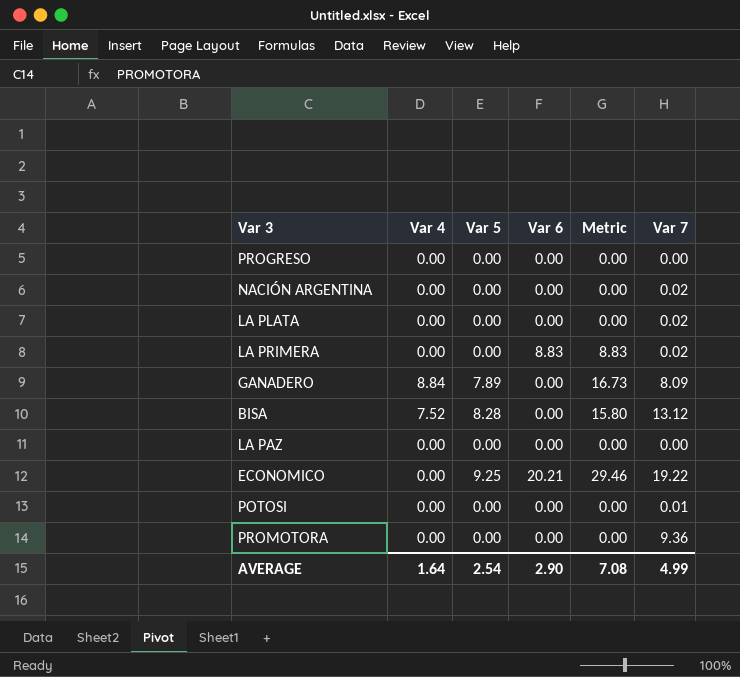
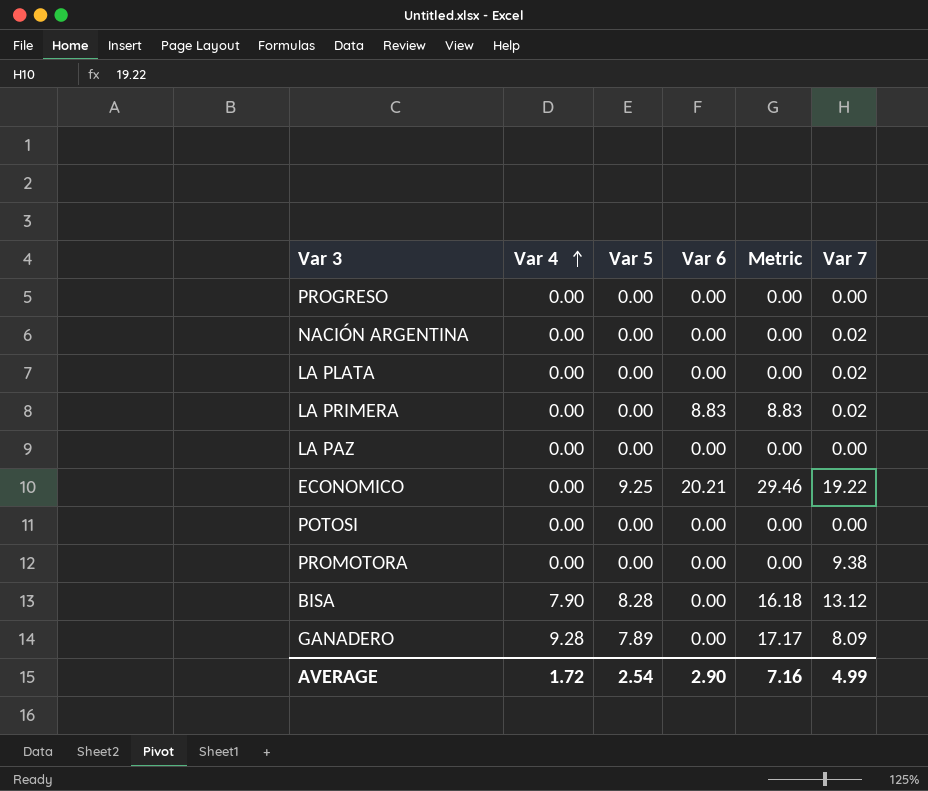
row order: none -> Var 4 ascending
POTOSI | Var 7: 0.01 -> 0.00
PROMOTORA | Var 7: 9.36 -> 9.38
BISA | Var 4: 7.52 -> 7.90
BISA | Metric: 15.80 -> 16.18
GANADERO | Var 4: 8.84 -> 9.28
GANADERO | Metric: 16.73 -> 17.17
AVERAGE | Var 4: 1.64 -> 1.72
AVERAGE | Metric: 7.08 -> 7.16

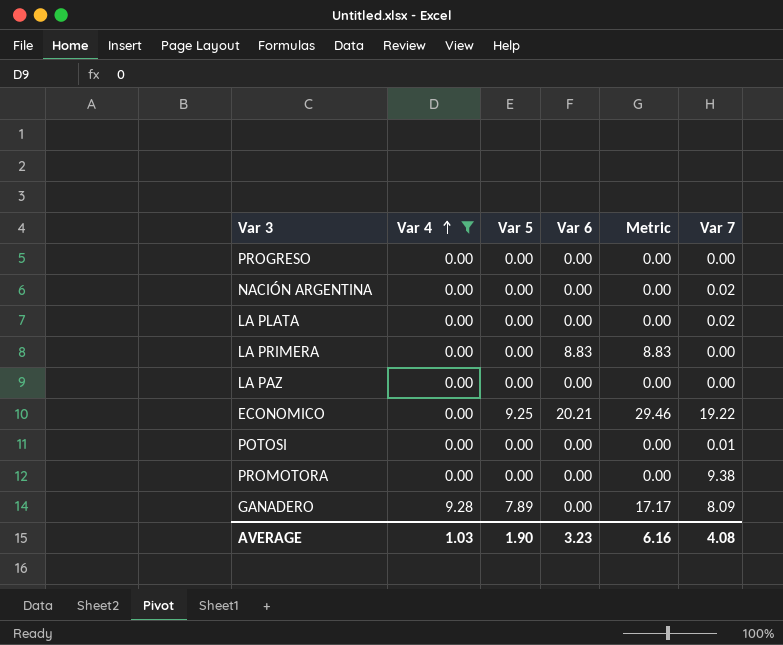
filter: none -> Var 4 != 7.90
LA PRIMERA | Var 7: 0.02 -> 0.00
POTOSI | Var 7: 0.00 -> 0.01
AVERAGE | Var 4: 1.72 -> 1.03
AVERAGE | Var 5: 2.54 -> 1.90
AVERAGE | Var 6: 2.90 -> 3.23
AVERAGE | Metric: 7.16 -> 6.16
AVERAGE | Var 7: 4.99 -> 4.08

